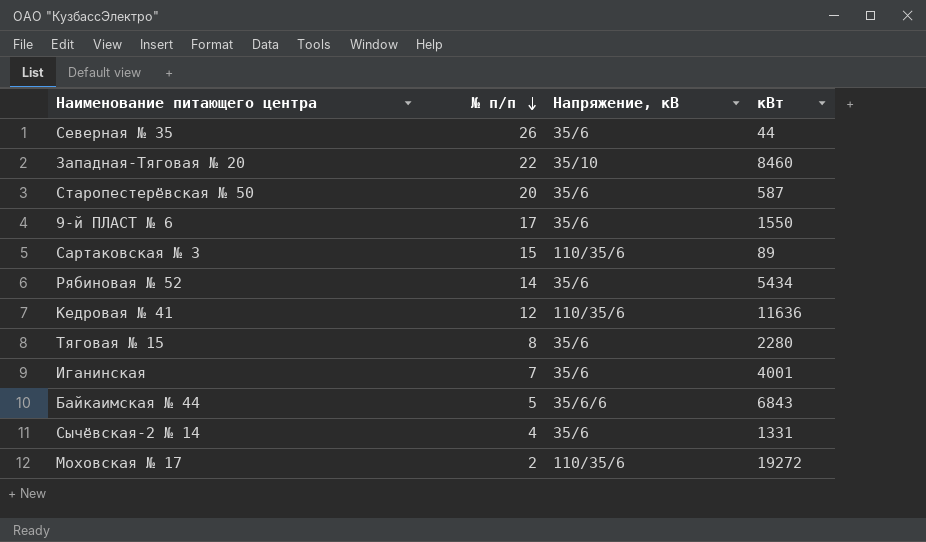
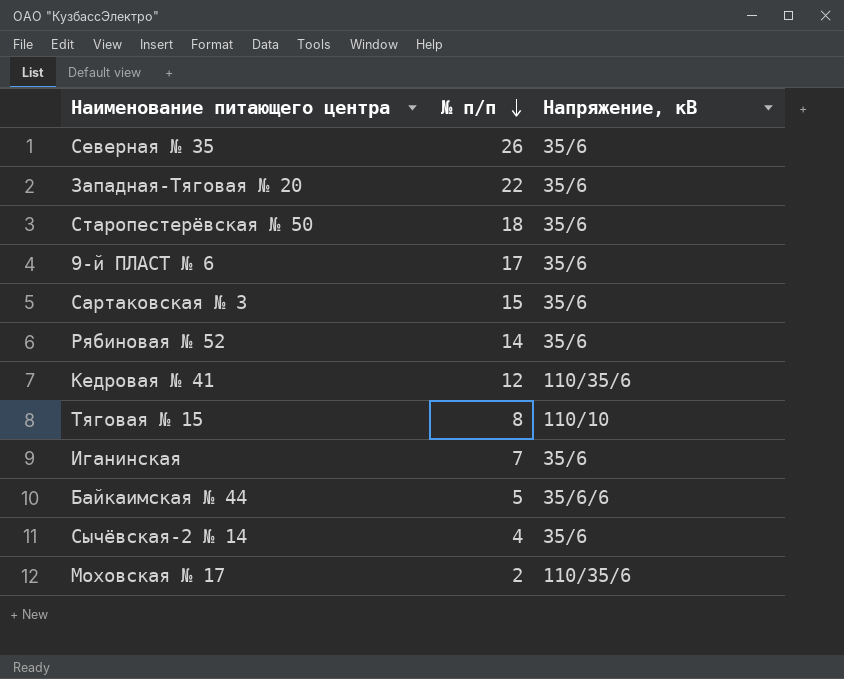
column кВт | position: 4 -> none
Западная-Тяговая № 20 | Напряжение, кВ: 35/10 -> 35/6
Старопестерёвская № 50 | № п/п: 20 -> 18
Сартаковская № 3 | Напряжение, кВ: 110/35/6 -> 35/6
Тяговая № 15 | Напряжение, кВ: 35/6 -> 110/10

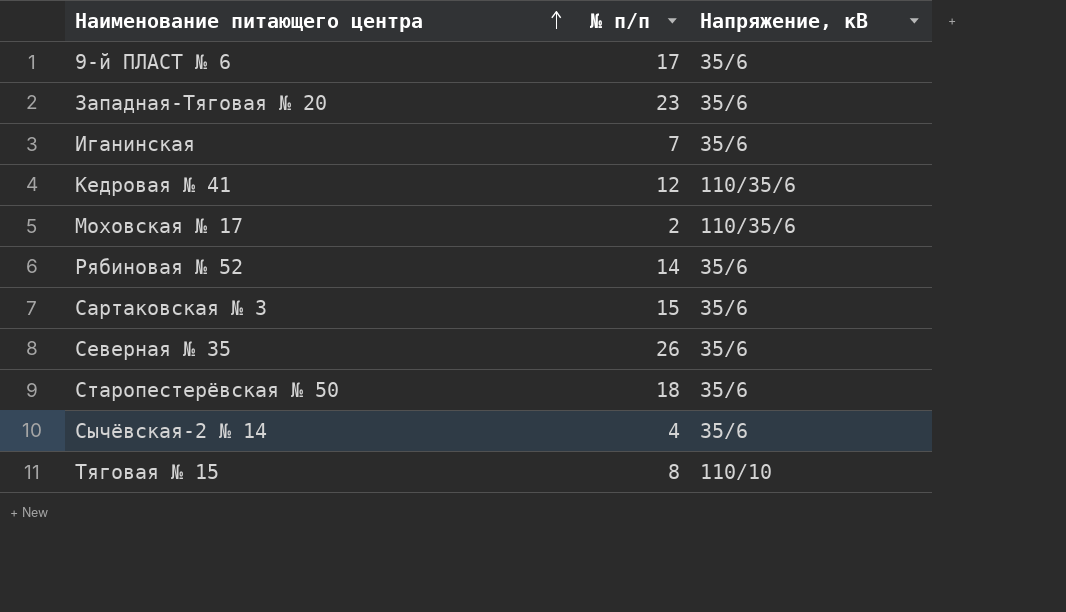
row order: № п/п descending -> Наименование питающего центра ascending
row Байкаимская № 44: 5 | 35/6/6 -> none
Западная-Тяговая № 20 | № п/п: 22 -> 23

